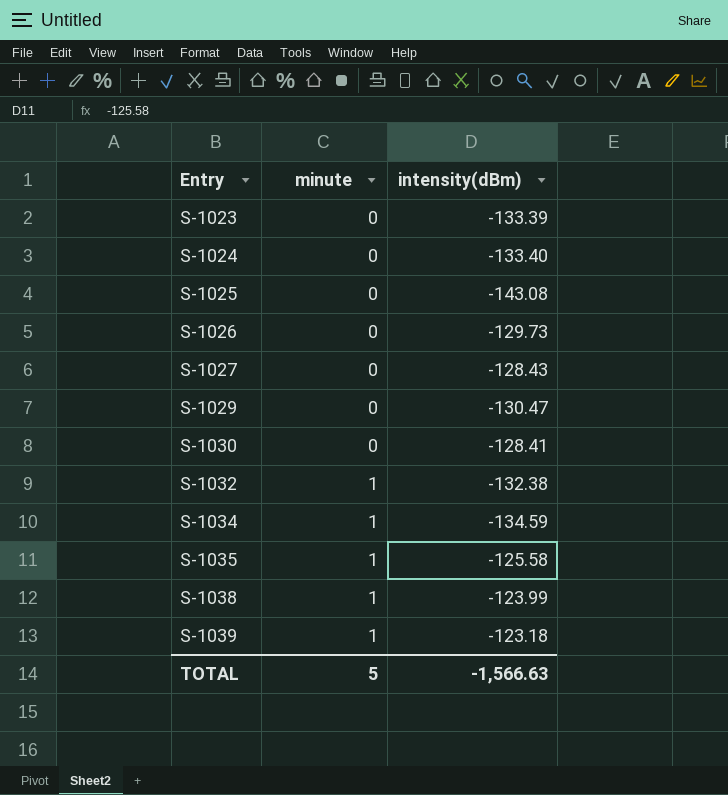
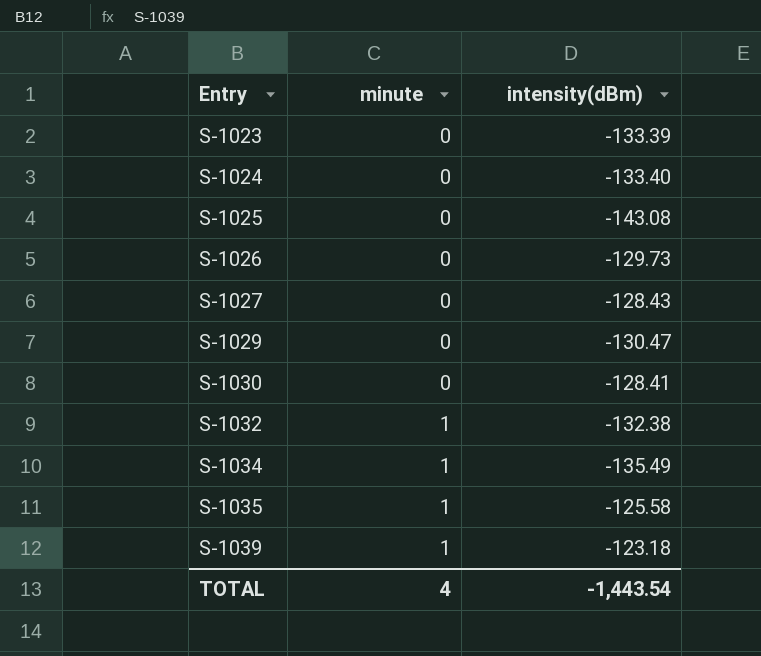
row S-1038: 1 | -123.99 -> none
S-1034 | intensity(dBm): -134.59 -> -135.49
TOTAL | minute: 5 -> 4
TOTAL | intensity(dBm): -1,566.63 -> -1,443.54

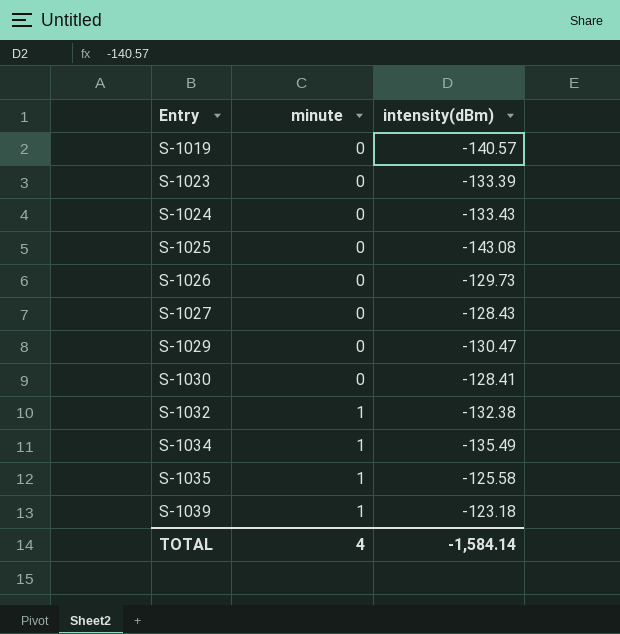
row S-1019: none -> 0 | -140.57
S-1024 | intensity(dBm): -133.40 -> -133.43
TOTAL | intensity(dBm): -1,443.54 -> -1,584.14

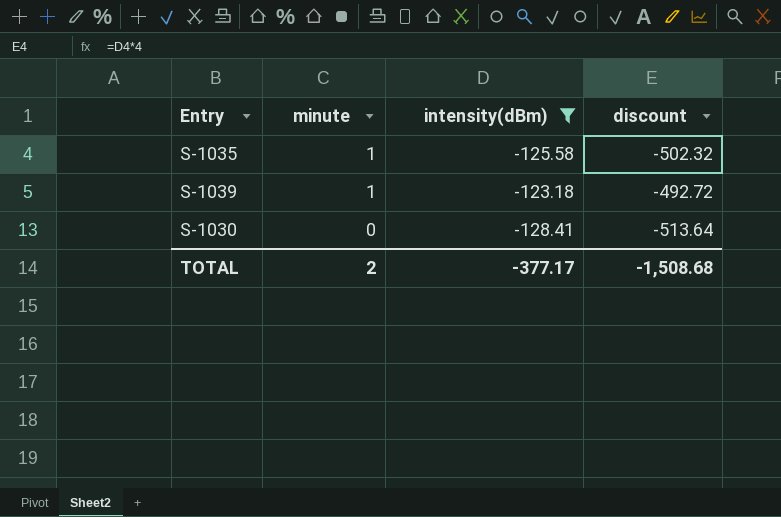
filter: none -> intensity(dBm) >= -128.41
row order: Entry ascending -> minute descending
column discount | formula: none -> [intensity(dBm)] * 4
TOTAL | minute: 4 -> 2
TOTAL | intensity(dBm): -1,584.14 -> -377.17

